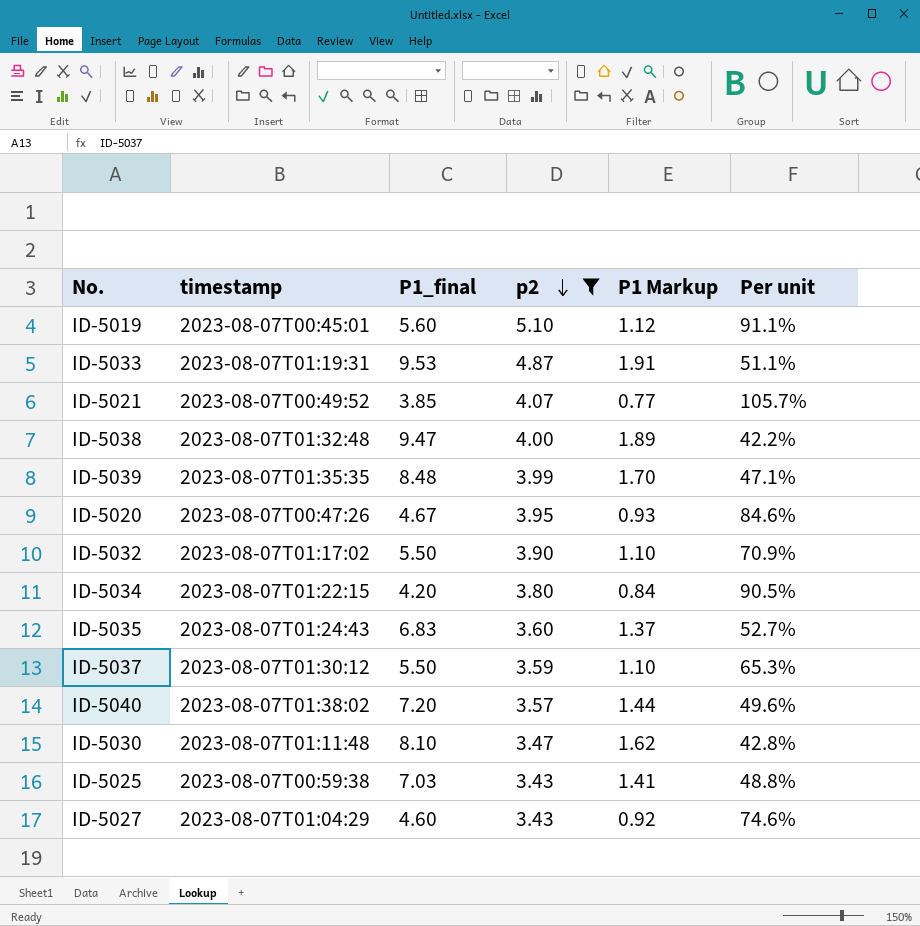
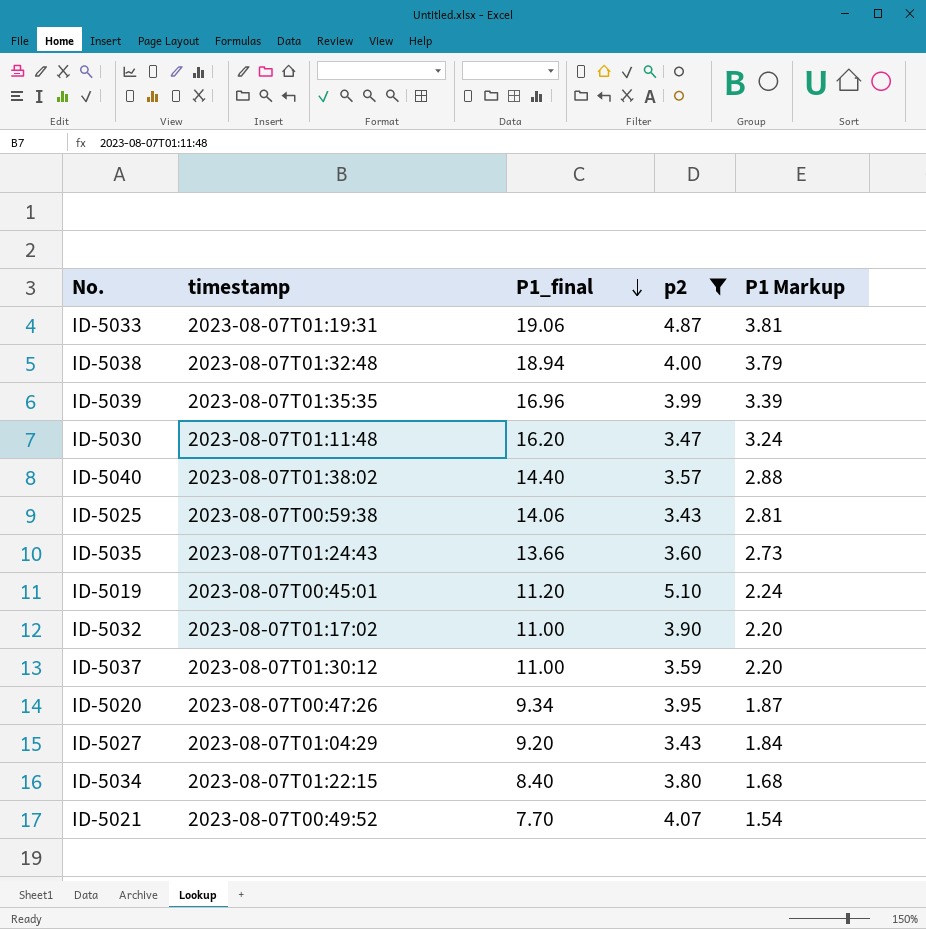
row order: p2 descending -> P1_final descending
column Per unit | formula: [p2] / [P1_final] -> none
ID-5033 | P1_final: 9.53 -> 19.06
ID-5033 | P1 Markup: 1.91 -> 3.81
ID-5038 | P1_final: 9.47 -> 18.94
ID-5038 | P1 Markup: 1.89 -> 3.79
ID-5039 | P1_final: 8.48 -> 16.96
ID-5039 | P1 Markup: 1.70 -> 3.39
ID-5030 | P1_final: 8.10 -> 16.20
ID-5030 | P1 Markup: 1.62 -> 3.24
ID-5040 | P1_final: 7.20 -> 14.40
ID-5040 | P1 Markup: 1.44 -> 2.88
ID-5025 | P1_final: 7.03 -> 14.06
ID-5025 | P1 Markup: 1.41 -> 2.81
ID-5035 | P1_final: 6.83 -> 13.66
ID-5035 | P1 Markup: 1.37 -> 2.73
ID-5019 | P1_final: 5.60 -> 11.20
ID-5019 | P1 Markup: 1.12 -> 2.24
ID-5032 | P1_final: 5.50 -> 11.00
ID-5032 | P1 Markup: 1.10 -> 2.20
ID-5037 | P1_final: 5.50 -> 11.00
ID-5037 | P1 Markup: 1.10 -> 2.20
ID-5020 | P1_final: 4.67 -> 9.34
ID-5020 | P1 Markup: 0.93 -> 1.87
ID-5027 | P1_final: 4.60 -> 9.20
ID-5027 | P1 Markup: 0.92 -> 1.84
ID-5034 | P1_final: 4.20 -> 8.40
ID-5034 | P1 Markup: 0.84 -> 1.68
ID-5021 | P1_final: 3.85 -> 7.70
ID-5021 | P1 Markup: 0.77 -> 1.54

